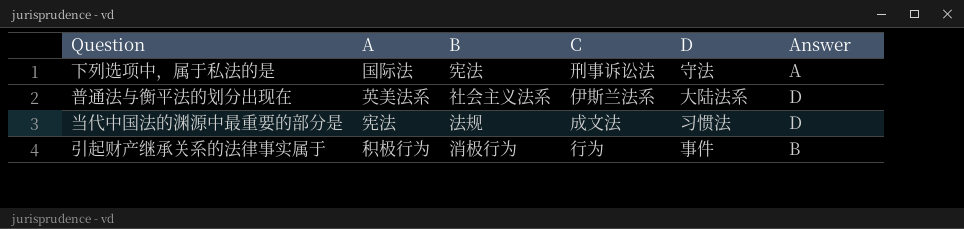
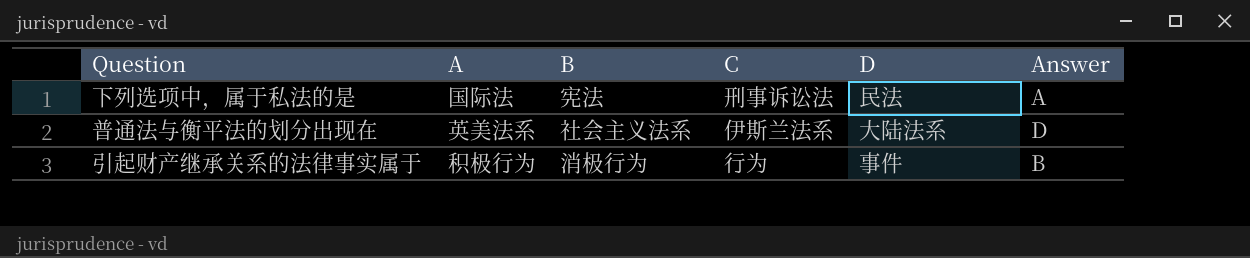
row 当代中国法的渊源中最重要的部分是: 宪法 | 法规 | 成文法 | 习惯法 | D -> none
下列选项中，属于私法的是 | D: 守法 -> 民法

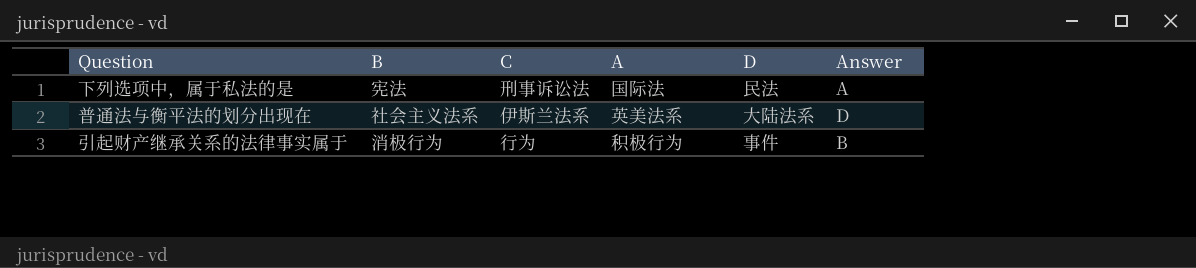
column A | position: 2 -> 4

